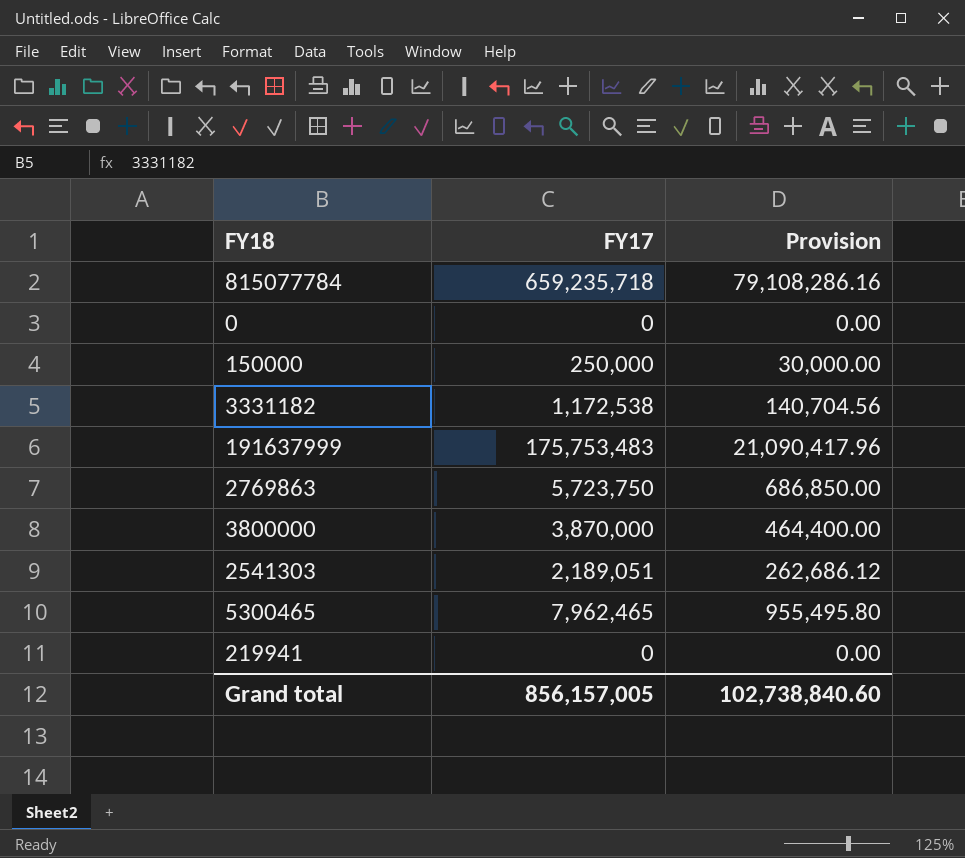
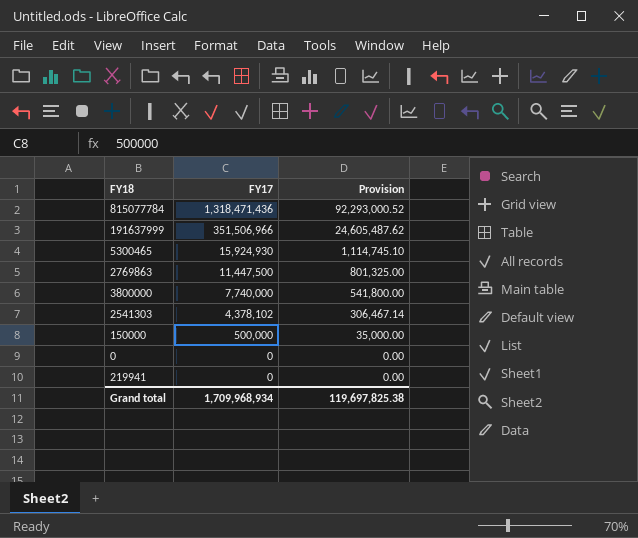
row order: none -> FY17 descending
column Provision | formula: [FY17] * 0.12 -> [FY17] * 0.07
row 3331182: 1,172,538 | 140,704.56 -> none
815077784 | FY17: 659,235,718 -> 1,318,471,436
191637999 | FY17: 175,753,483 -> 351,506,966
5300465 | FY17: 7,962,465 -> 15,924,930
2769863 | FY17: 5,723,750 -> 11,447,500
3800000 | FY17: 3,870,000 -> 7,740,000
2541303 | FY17: 2,189,051 -> 4,378,102
150000 | FY17: 250,000 -> 500,000
Grand total | FY17: 856,157,005 -> 1,709,968,934
Grand total | Provision: 102,738,840.60 -> 119,697,825.38

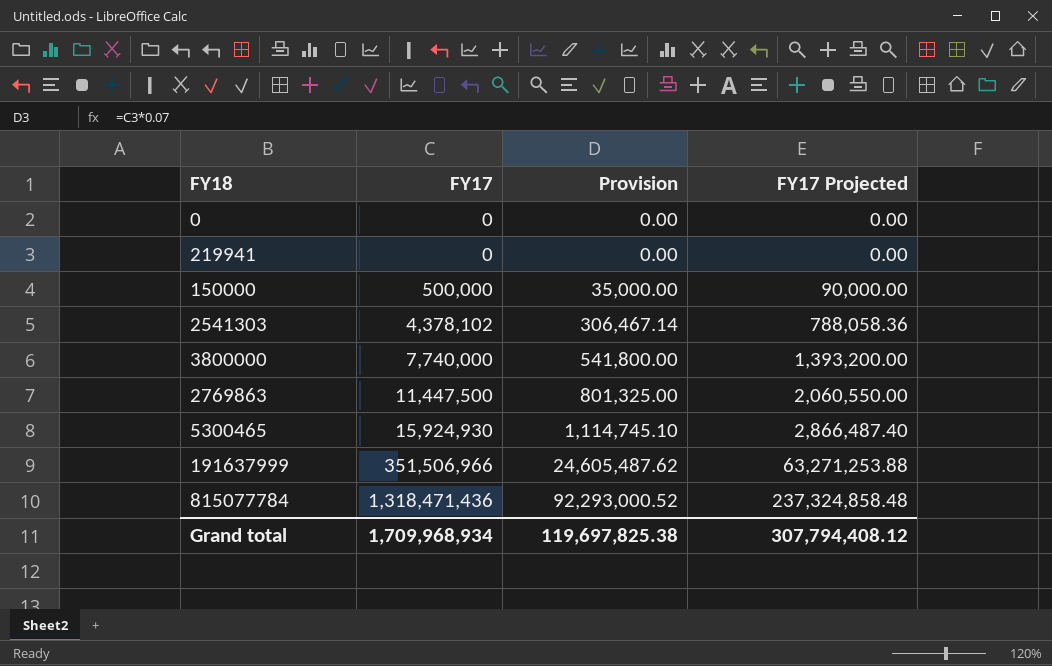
row order: FY17 descending -> FY17 ascending
column FY17 Projected | formula: none -> [FY17] * 0.18

